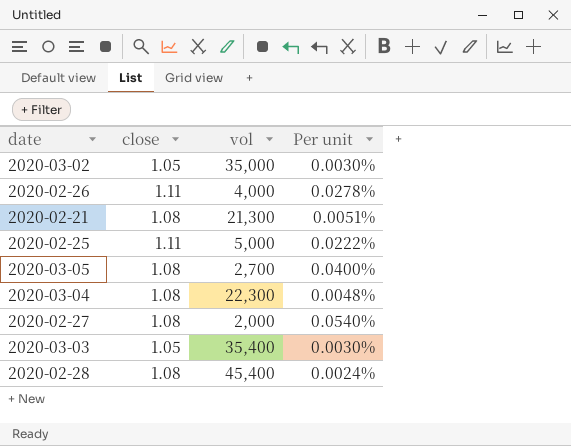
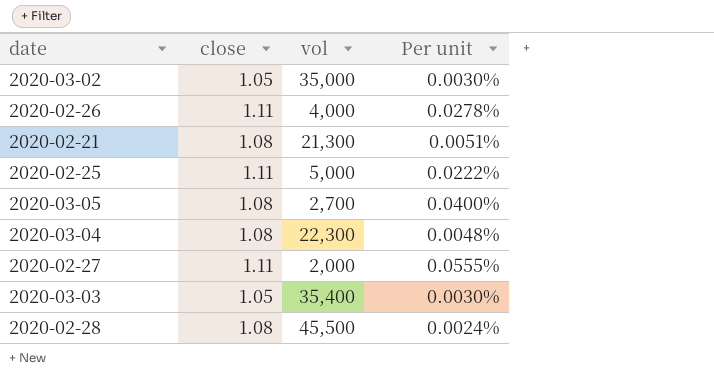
2020-02-27 | close: 1.08 -> 1.11
2020-02-27 | Per unit: 0.0540% -> 0.0555%
2020-02-28 | vol: 45,400 -> 45,500

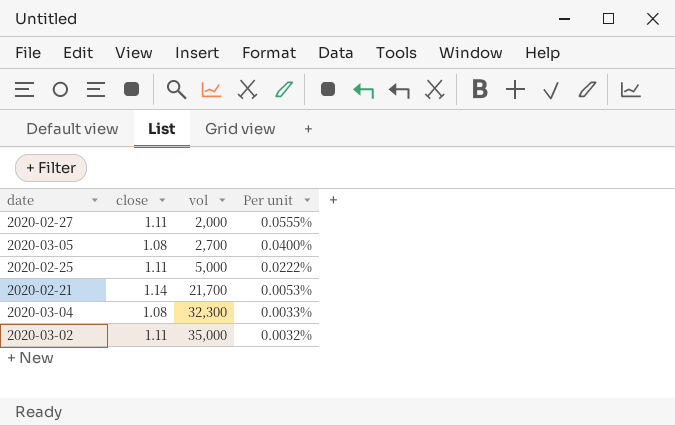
row order: none -> vol ascending
row 2020-02-26: 1.11 | 4,000 | 0.0278% -> none
row 2020-03-03: 1.05 | 35,400 | 0.0030% -> none
row 2020-02-28: 1.08 | 45,500 | 0.0024% -> none
2020-02-21 | close: 1.08 -> 1.14
2020-02-21 | vol: 21,300 -> 21,700
2020-02-21 | Per unit: 0.0051% -> 0.0053%
2020-03-04 | vol: 22,300 -> 32,300
2020-03-04 | Per unit: 0.0048% -> 0.0033%
2020-03-02 | close: 1.05 -> 1.11
2020-03-02 | Per unit: 0.0030% -> 0.0032%

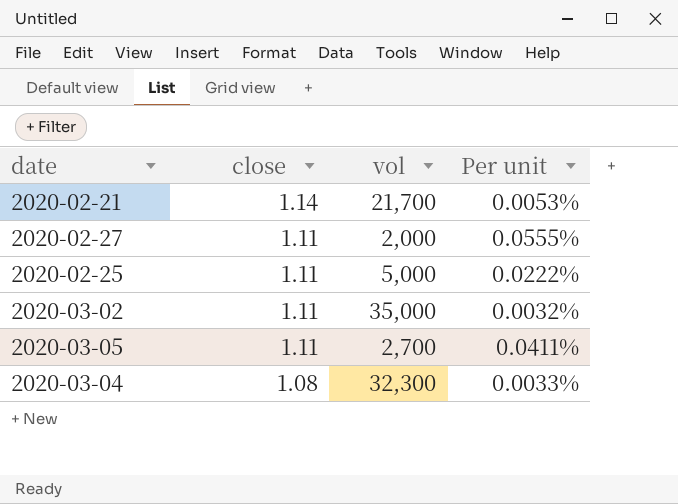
row order: vol ascending -> close descending
2020-03-05 | close: 1.08 -> 1.11
2020-03-05 | Per unit: 0.0400% -> 0.0411%

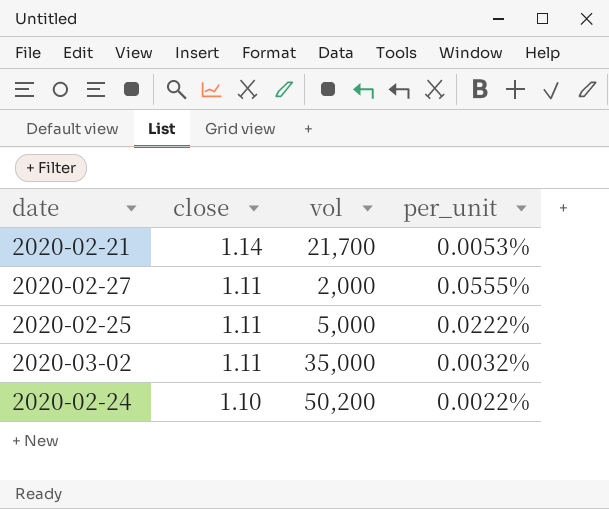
column name: Per unit -> per_unit
row 2020-03-05: 1.11 | 2,700 | 0.0411% -> none
row 2020-03-04: 1.08 | 32,300 | 0.0033% -> none
row 2020-02-24: none -> 1.10 | 50,200 | 0.0022%

